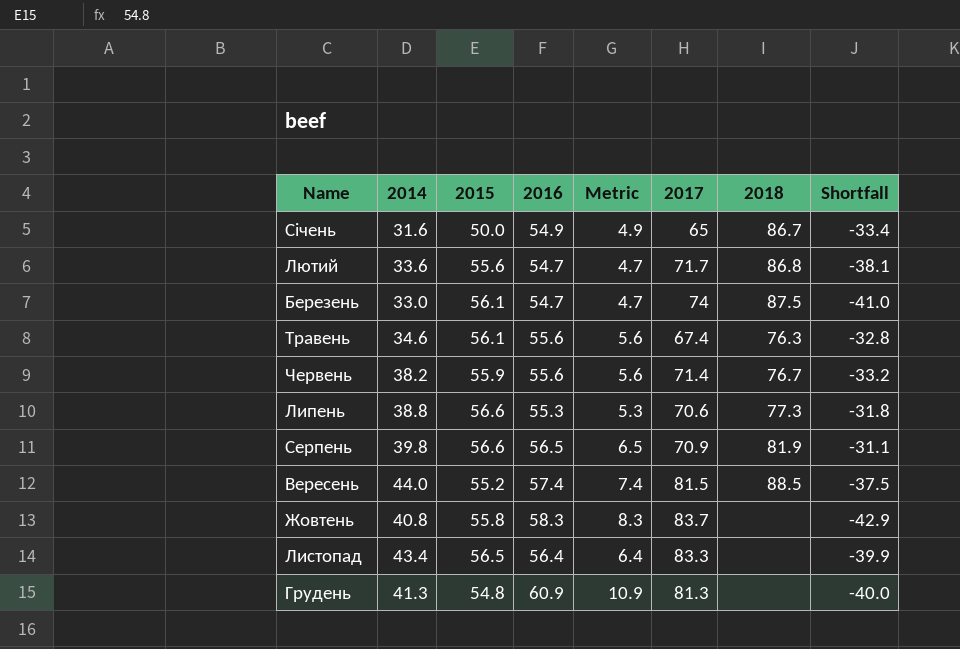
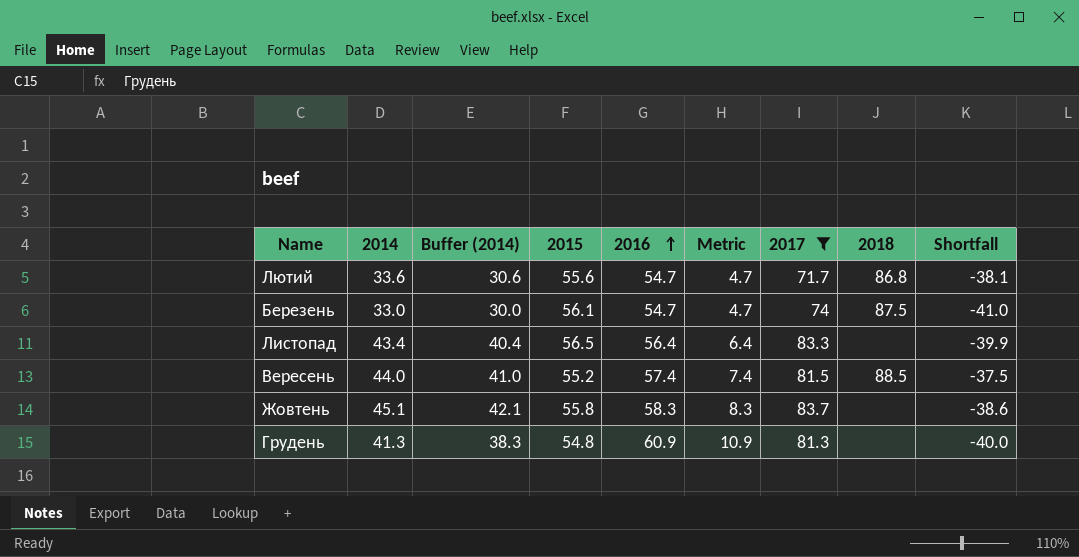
filter: none -> 2017 >= 71.7
row order: none -> 2016 ascending
column Buffer (2014) | formula: none -> [2014] - 3
Жовтень | 2014: 40.8 -> 45.1
Жовтень | Shortfall: -42.9 -> -38.6

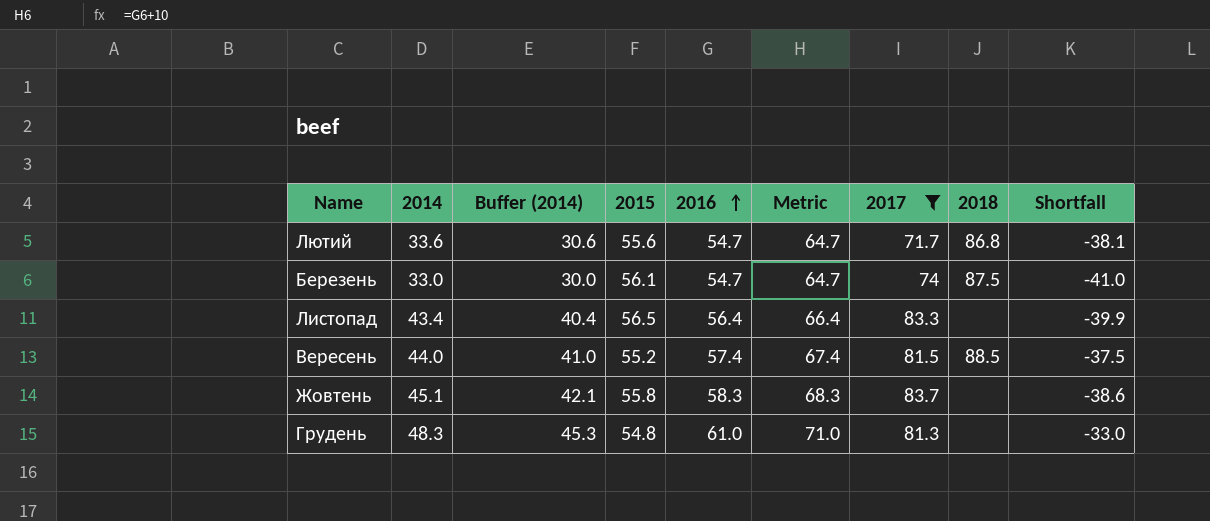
column Metric | formula: [2016] - 50 -> [2016] + 10
Грудень | 2014: 41.3 -> 48.3
Грудень | Buffer (2014): 38.3 -> 45.3
Грудень | 2016: 60.9 -> 61.0
Грудень | Shortfall: -40.0 -> -33.0

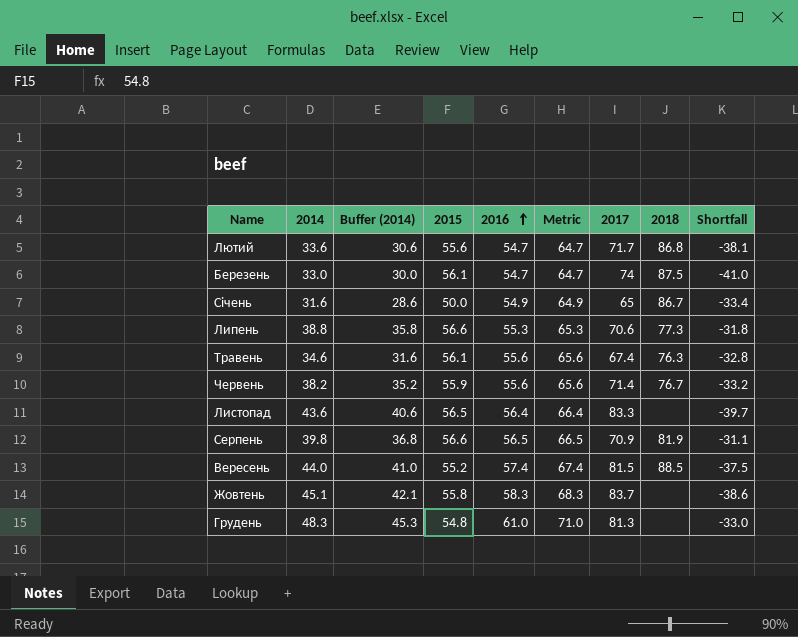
filter: 2017 >= 71.7 -> none
Листопад | 2014: 43.4 -> 43.6
Листопад | Buffer (2014): 40.4 -> 40.6
Листопад | Shortfall: -39.9 -> -39.7

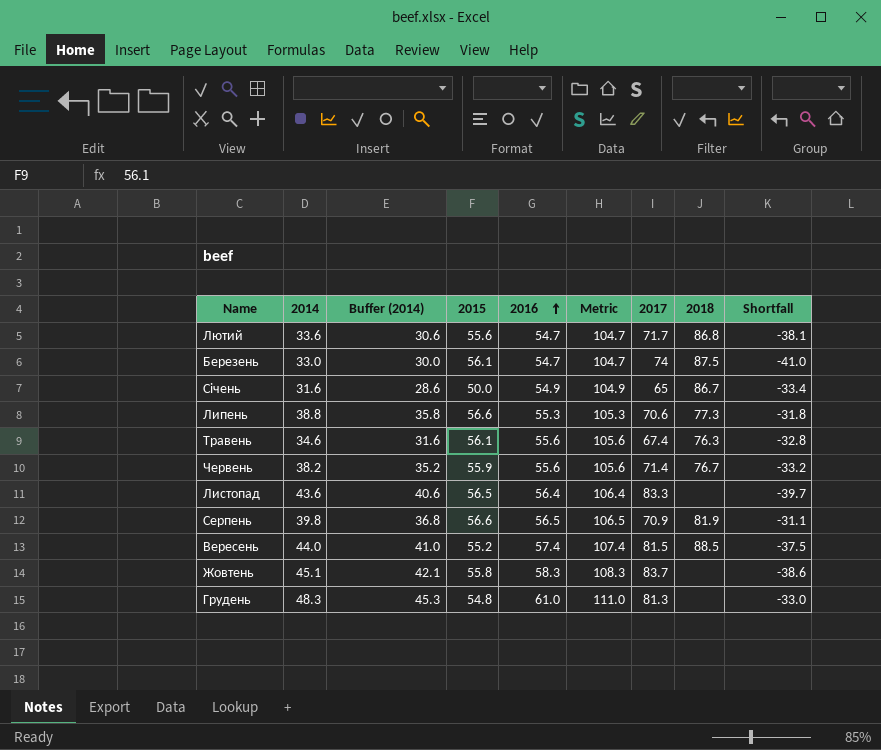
column Metric | formula: [2016] + 10 -> [2016] + 50

